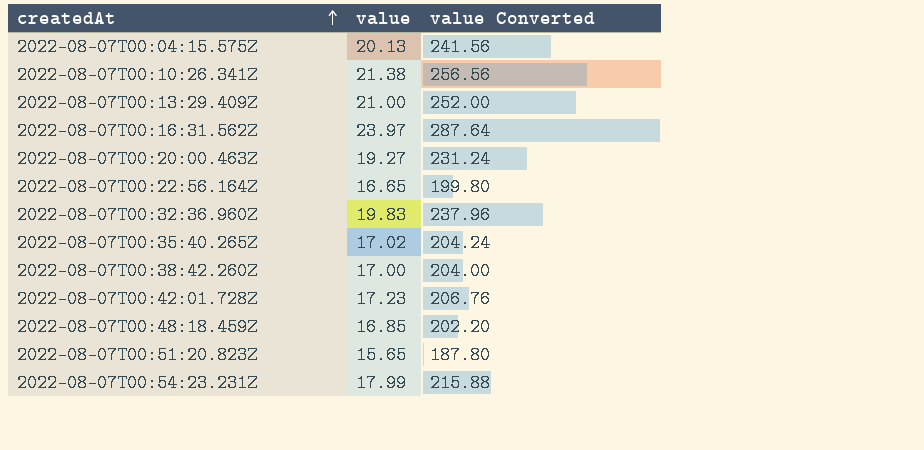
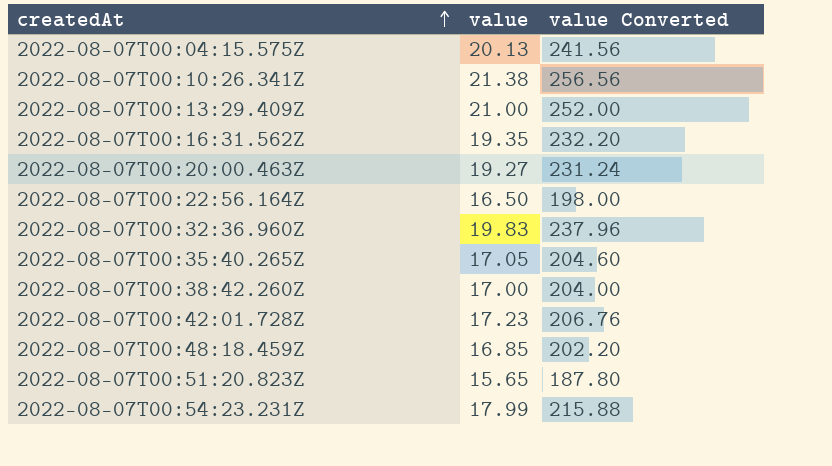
2022-08-07T00:16:31.562Z | value: 23.97 -> 19.35
2022-08-07T00:16:31.562Z | value Converted: 287.64 -> 232.20
2022-08-07T00:22:56.164Z | value: 16.65 -> 16.50
2022-08-07T00:22:56.164Z | value Converted: 199.80 -> 198.00
2022-08-07T00:35:40.265Z | value: 17.02 -> 17.05
2022-08-07T00:35:40.265Z | value Converted: 204.24 -> 204.60

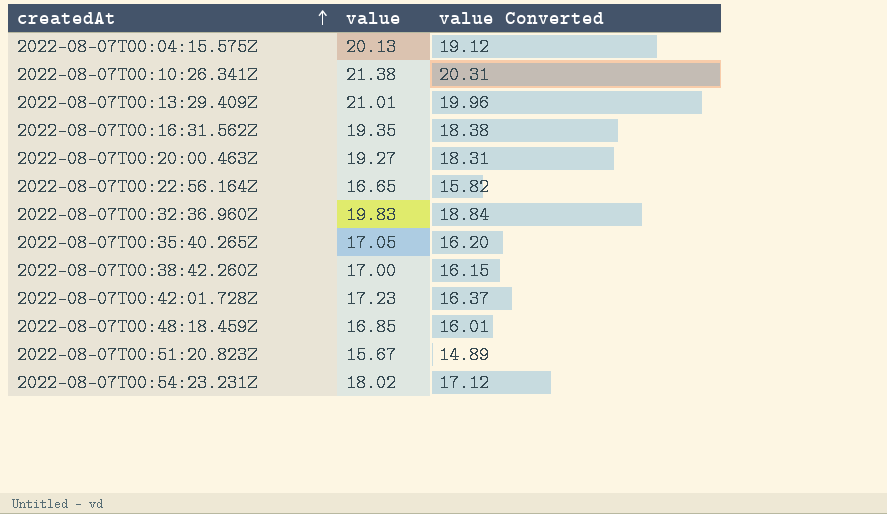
column value Converted | formula: [value] * 12 -> [value] * 0.95
2022-08-07T00:13:29.409Z | value: 21.00 -> 21.01
2022-08-07T00:22:56.164Z | value: 16.50 -> 16.65
2022-08-07T00:51:20.823Z | value: 15.65 -> 15.67
2022-08-07T00:54:23.231Z | value: 17.99 -> 18.02

